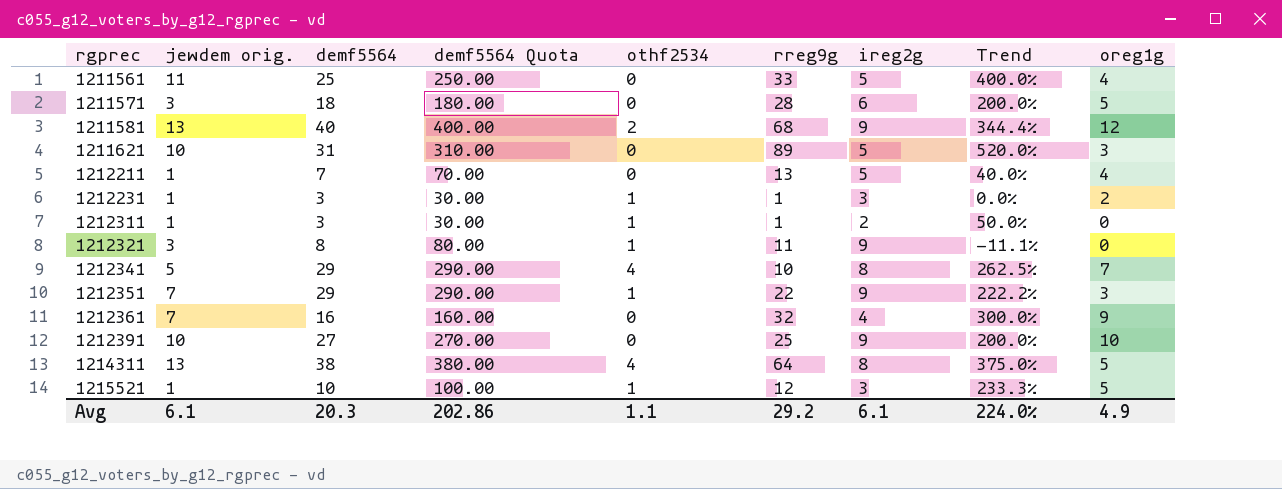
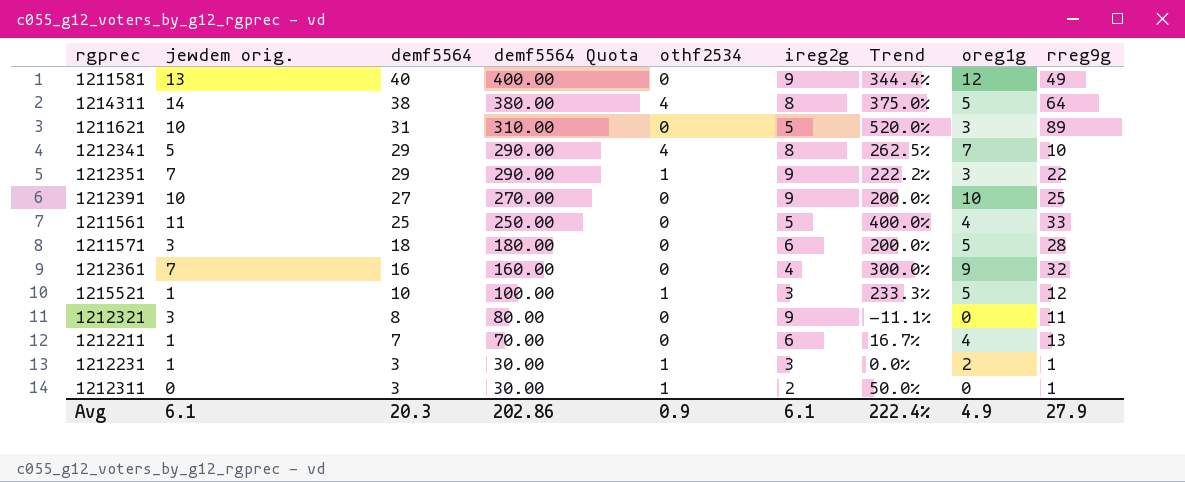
row order: rgprec ascending -> demf5564 descending
column rreg9g | position: 6 -> 9
1211581 | othf2534: 2 -> 0
1211581 | rreg9g: 68 -> 49
1214311 | jewdem orig.: 13 -> 14
1212321 | othf2534: 1 -> 0
1212211 | ireg2g: 5 -> 6
1212211 | Trend: 40.0% -> 16.7%
1212311 | jewdem orig.: 1 -> 0
Avg | othf2534: 1.1 -> 0.9
Avg | Trend: 224.0% -> 222.4%
Avg | rreg9g: 29.2 -> 27.9

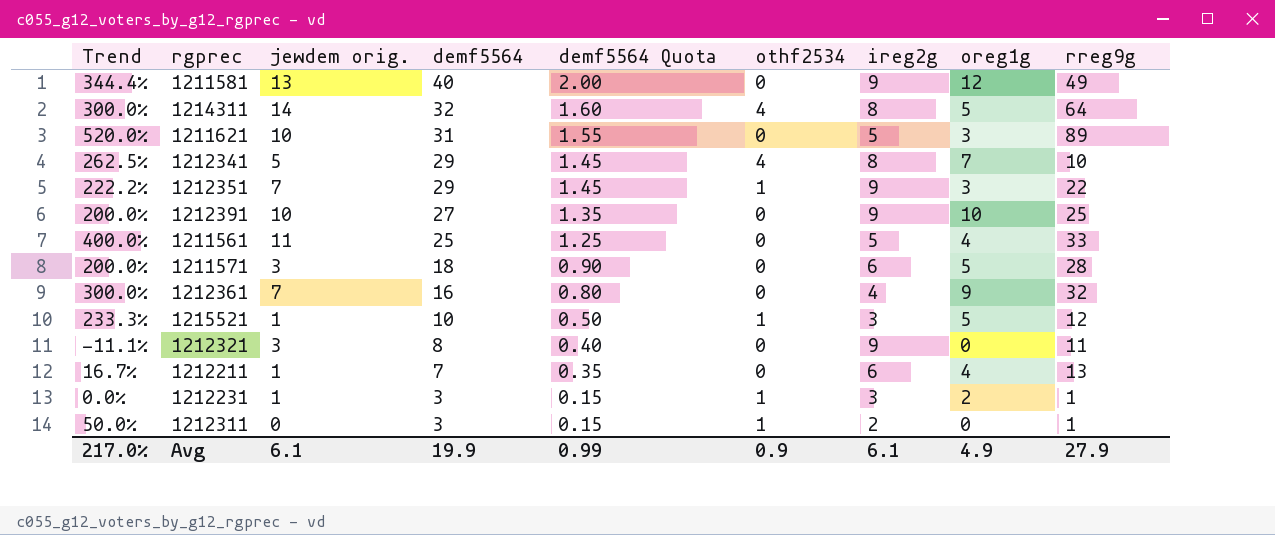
column Trend | position: 7 -> 1
column demf5564 Quota | formula: [demf5564] * 10 -> [demf5564] * 0.05
1214311 | Trend: 375.0% -> 300.0%
1214311 | demf5564: 38 -> 32
Avg | Trend: 222.4% -> 217.0%
Avg | demf5564: 20.3 -> 19.9
Avg | demf5564 Quota: 202.86 -> 0.99

